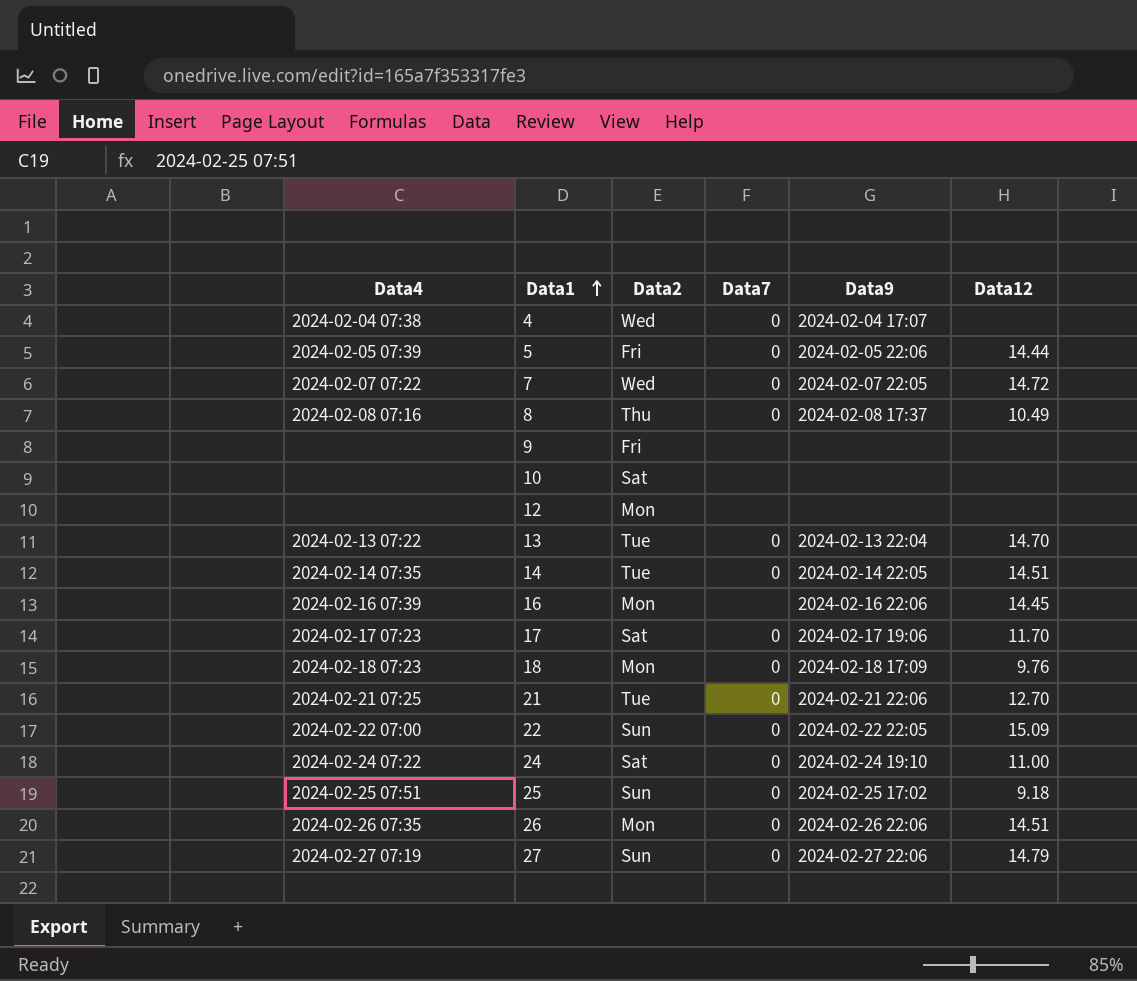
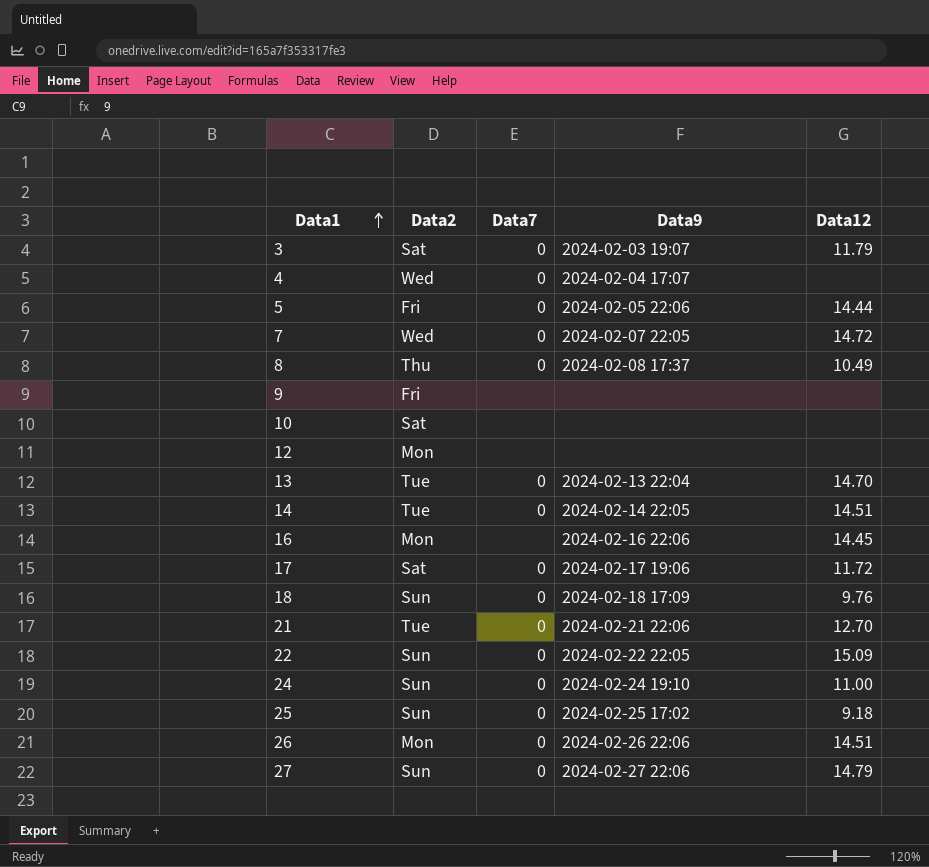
column Data4 | position: 1 -> none
row 3: none -> Sat | 0 | 2024-02-03 19:07 | 11.79
17 | Data12: 11.70 -> 11.72
18 | Data2: Mon -> Sun
24 | Data2: Sat -> Sun

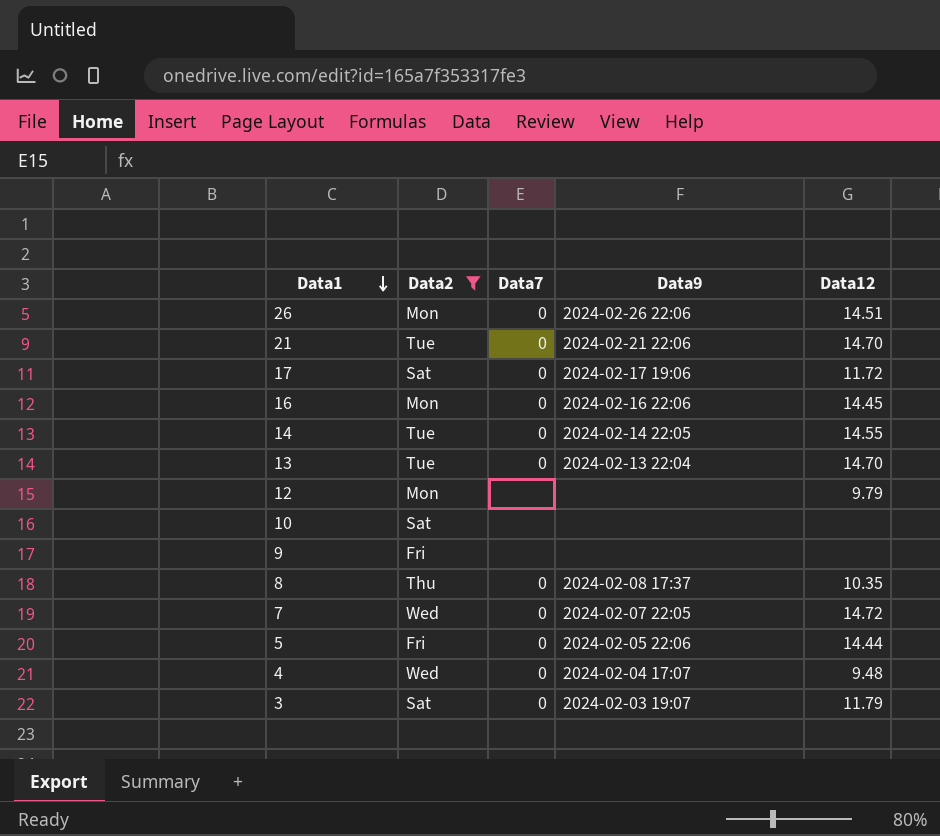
filter: none -> Data2 != Sun
row order: Data1 ascending -> Data1 descending
21 | Data12: 12.70 -> 14.70
16 | Data7: none -> 0
14 | Data12: 14.51 -> 14.55
12 | Data12: none -> 9.79
8 | Data12: 10.49 -> 10.35
4 | Data12: none -> 9.48

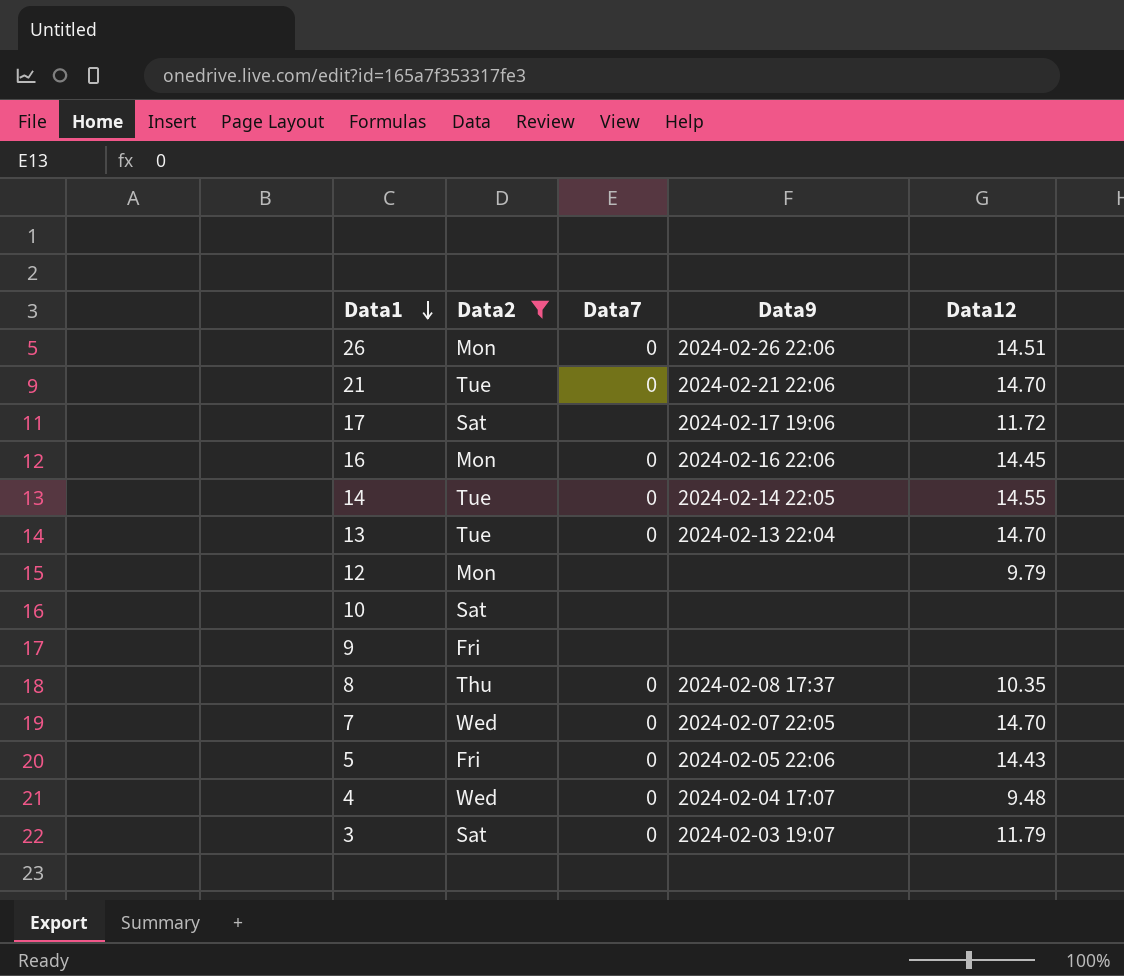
17 | Data7: 0 -> none
7 | Data12: 14.72 -> 14.70
5 | Data12: 14.44 -> 14.43

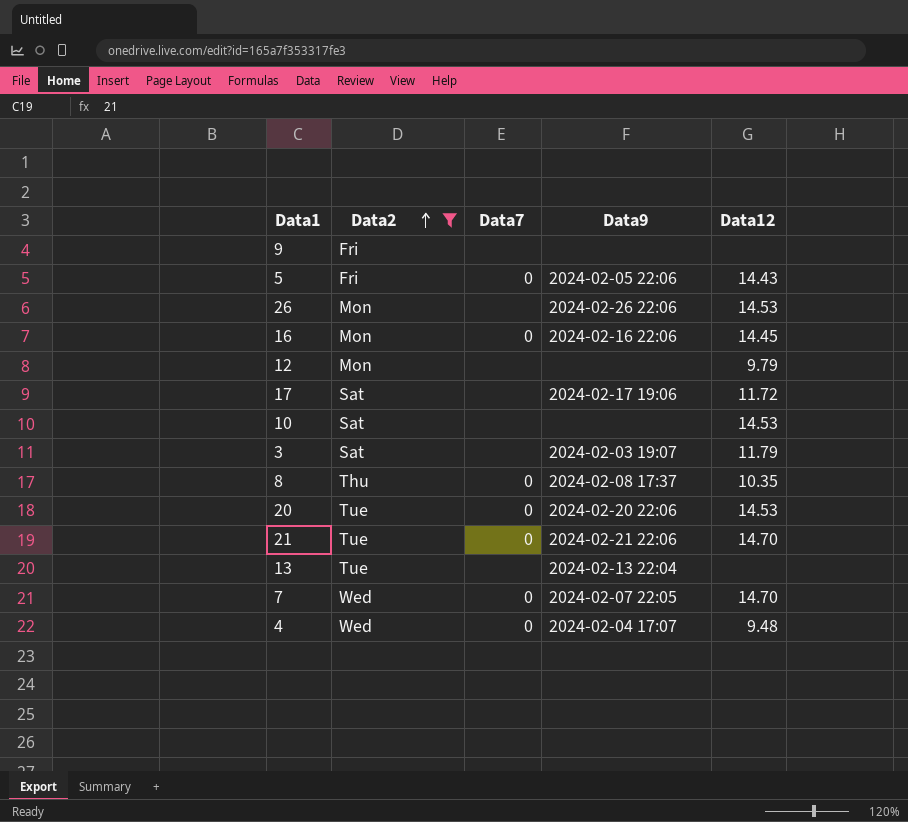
row order: Data1 descending -> Data2 ascending
row 14: Tue | 0 | 2024-02-14 22:05 | 14.55 -> none
26 | Data7: 0 -> none
26 | Data12: 14.51 -> 14.53
10 | Data12: none -> 14.53
3 | Data7: 0 -> none
row 20: none -> Tue | 0 | 2024-02-20 22:06 | 14.53
13 | Data7: 0 -> none
13 | Data12: 14.70 -> none

